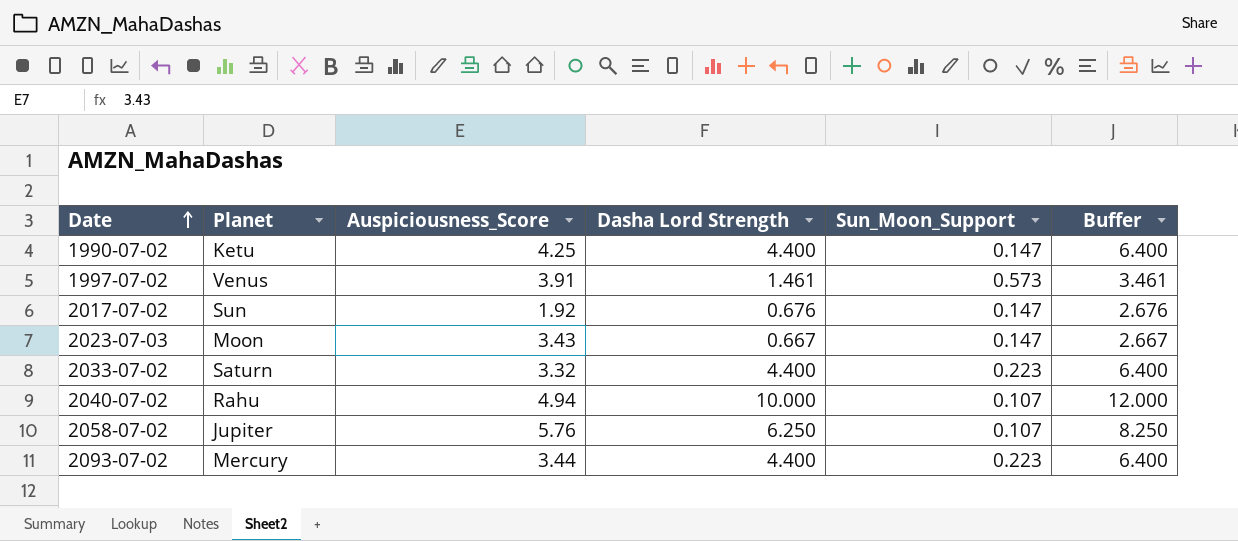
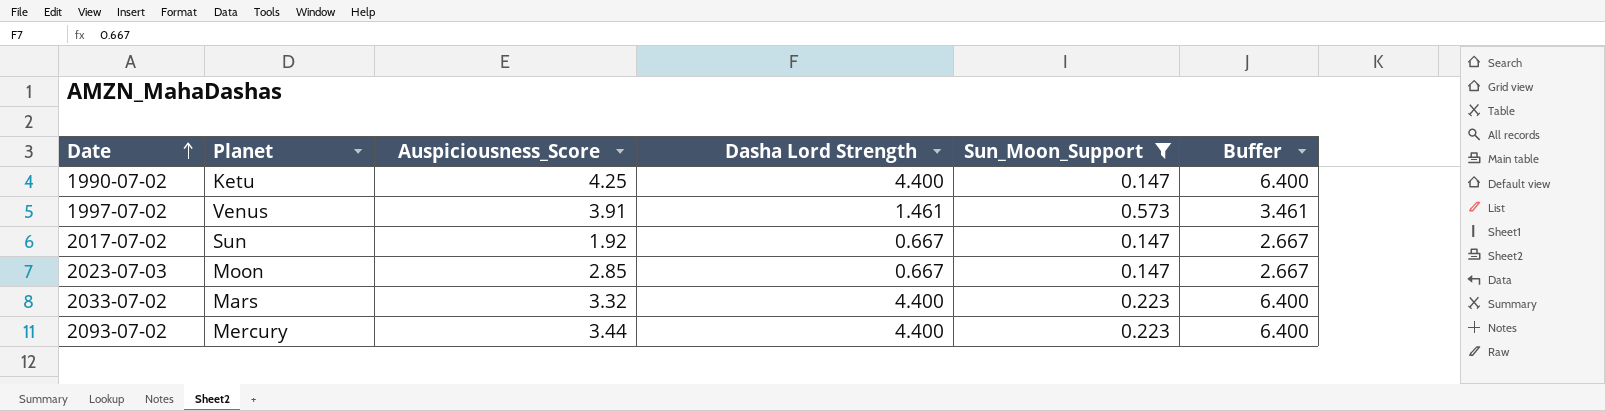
filter: none -> Sun_Moon_Support != 0.107
2017-07-02 | Dasha Lord Strength: 0.676 -> 0.667
2017-07-02 | Buffer: 2.676 -> 2.667
2023-07-03 | Auspiciousness_Score: 3.43 -> 2.85
2033-07-02 | Planet: Saturn -> Mars

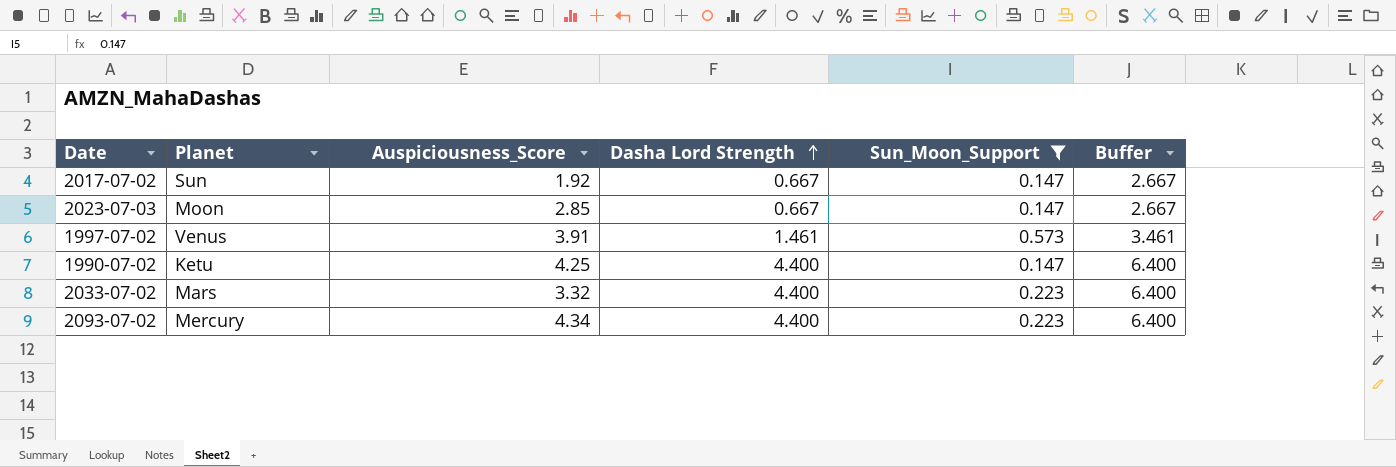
row order: Date ascending -> Dasha Lord Strength ascending
2093-07-02 | Auspiciousness_Score: 3.44 -> 4.34

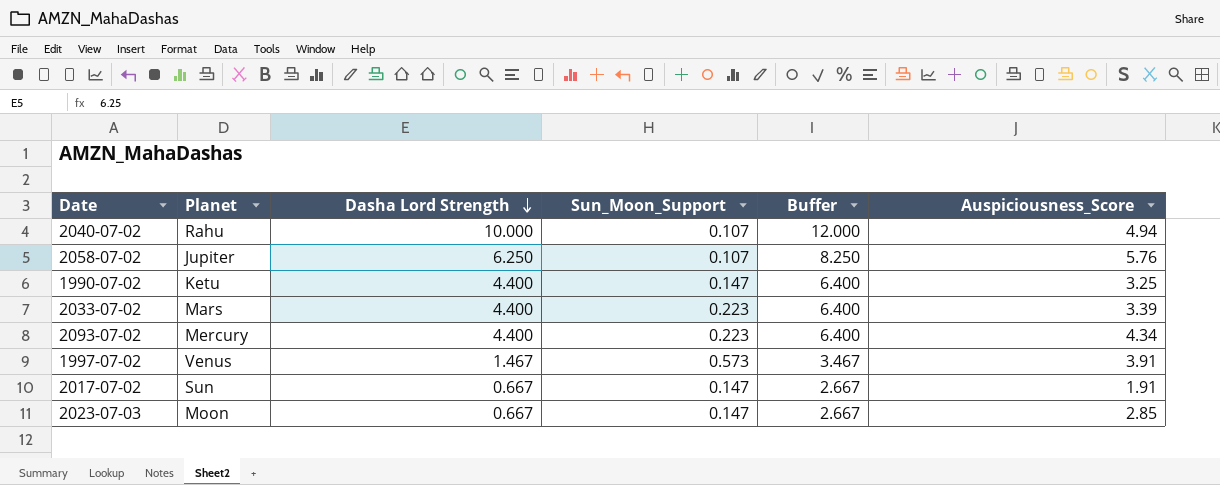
filter: Sun_Moon_Support != 0.107 -> none
row order: Dasha Lord Strength ascending -> Dasha Lord Strength descending
column Auspiciousness_Score | position: 3 -> 6
1990-07-02 | Auspiciousness_Score: 4.25 -> 3.25
2033-07-02 | Auspiciousness_Score: 3.32 -> 3.39
1997-07-02 | Dasha Lord Strength: 1.461 -> 1.467
1997-07-02 | Buffer: 3.461 -> 3.467
2017-07-02 | Auspiciousness_Score: 1.92 -> 1.91

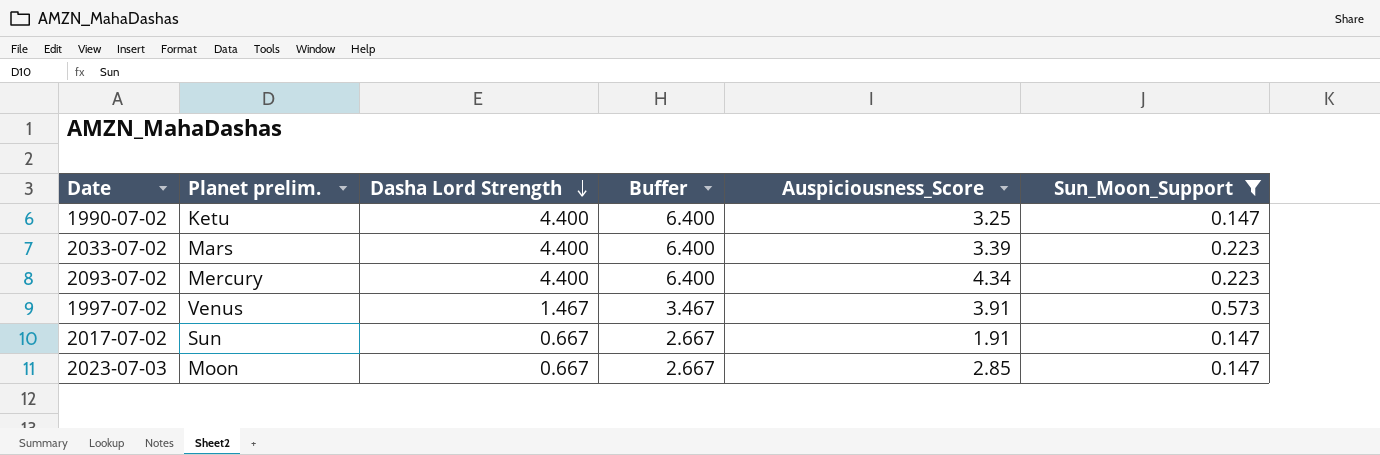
filter: none -> Sun_Moon_Support != 0.107
column name: Planet -> Planet prelim.
column Sun_Moon_Support | position: 4 -> 6

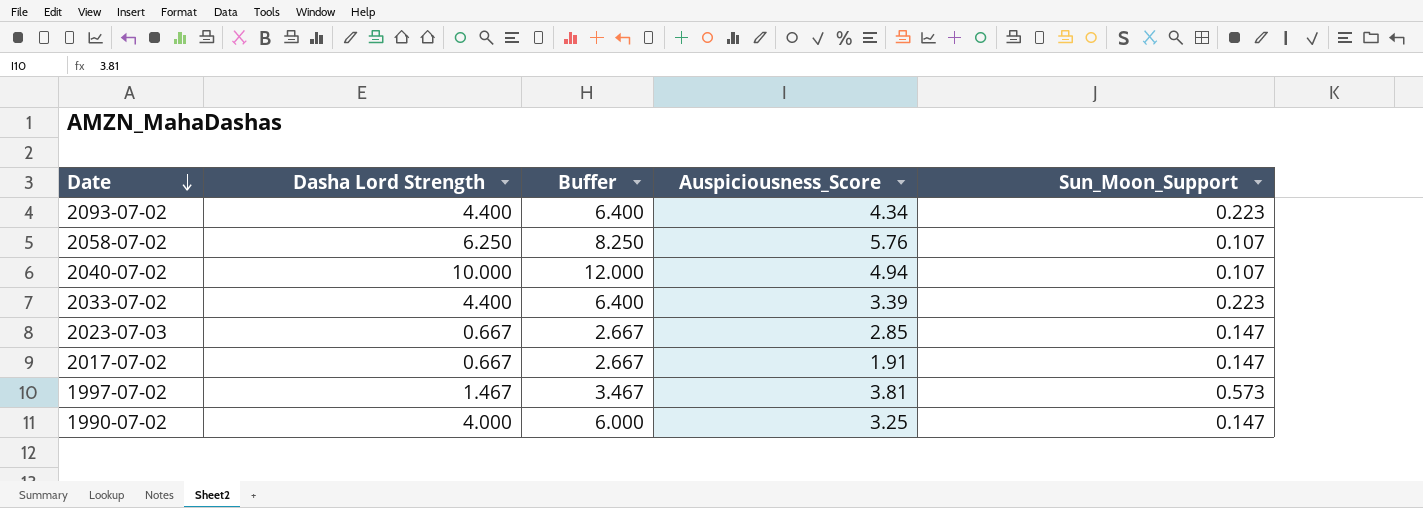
filter: Sun_Moon_Support != 0.107 -> none
row order: Dasha Lord Strength descending -> Date descending
column Planet prelim. | position: 2 -> none
1997-07-02 | Auspiciousness_Score: 3.91 -> 3.81
1990-07-02 | Dasha Lord Strength: 4.400 -> 4.000
1990-07-02 | Buffer: 6.400 -> 6.000

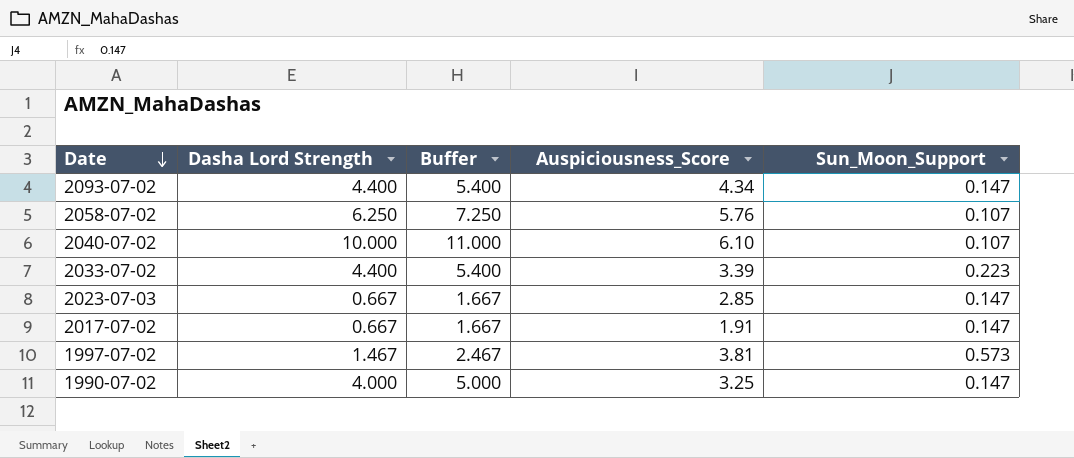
column Buffer | formula: [Dasha Lord Strength] + 2 -> [Dasha Lord Strength] + 1
2093-07-02 | Sun_Moon_Support: 0.223 -> 0.147
2040-07-02 | Auspiciousness_Score: 4.94 -> 6.10

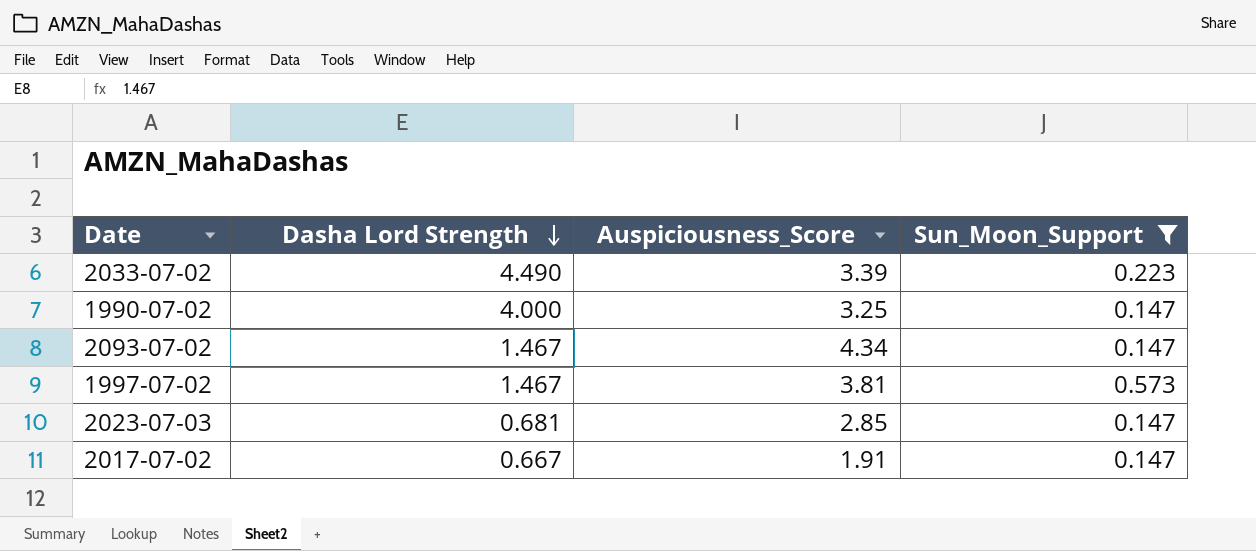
filter: none -> Sun_Moon_Support != 0.107
row order: Date descending -> Dasha Lord Strength descending
column Buffer | formula: [Dasha Lord Strength] + 1 -> none
2033-07-02 | Dasha Lord Strength: 4.400 -> 4.490
2093-07-02 | Dasha Lord Strength: 4.400 -> 1.467
2023-07-03 | Dasha Lord Strength: 0.667 -> 0.681

